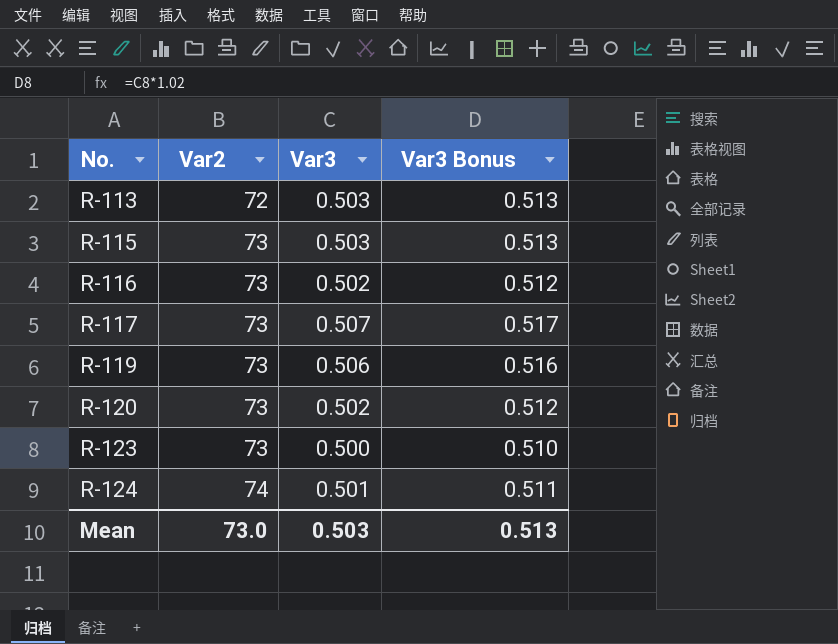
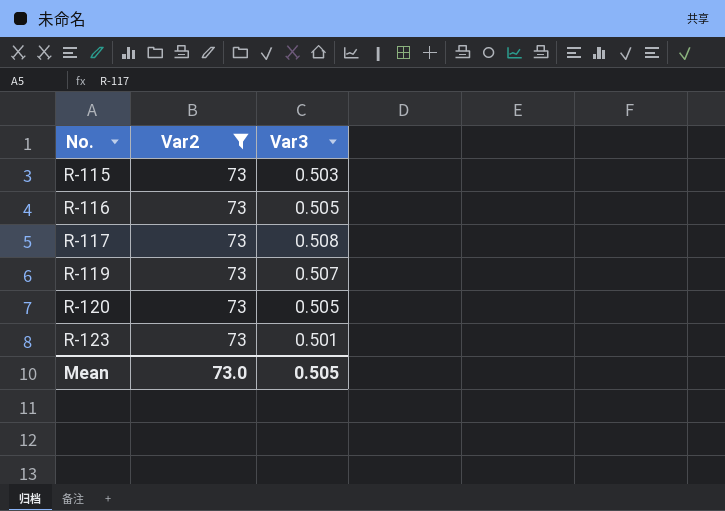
filter: none -> Var2 = 73
column Var3 Bonus | formula: [Var3] * 1.02 -> none
R-116 | Var3: 0.502 -> 0.505
R-117 | Var3: 0.507 -> 0.508
R-119 | Var3: 0.506 -> 0.507
R-120 | Var3: 0.502 -> 0.505
R-123 | Var3: 0.500 -> 0.501
Mean | Var3: 0.503 -> 0.505

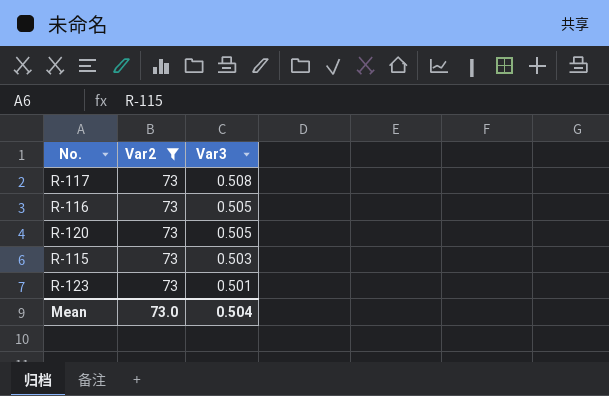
row order: No. ascending -> Var3 descending
row R-119: 73 | 0.507 -> none
Mean | Var3: 0.505 -> 0.504

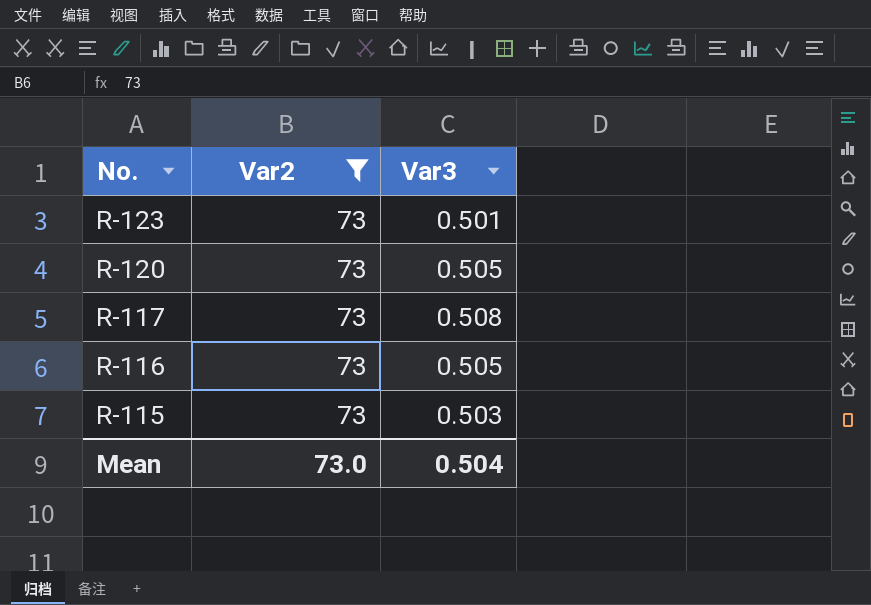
row order: Var3 descending -> No. descending

